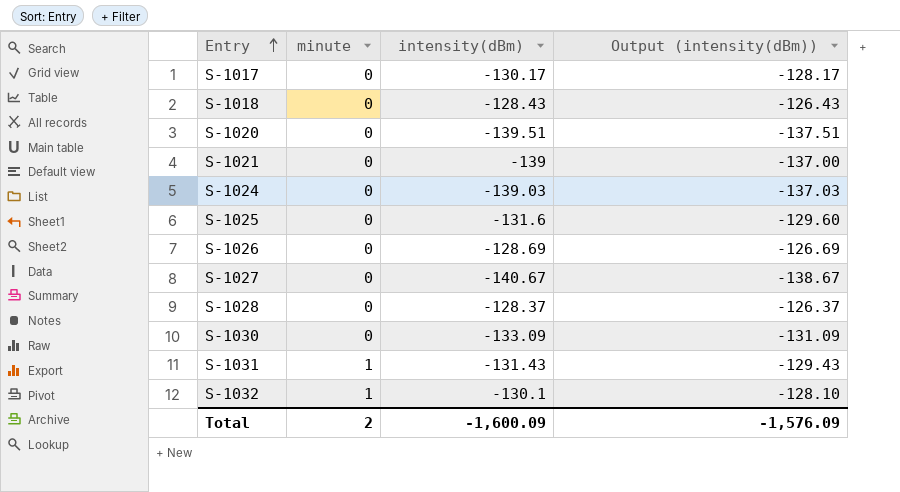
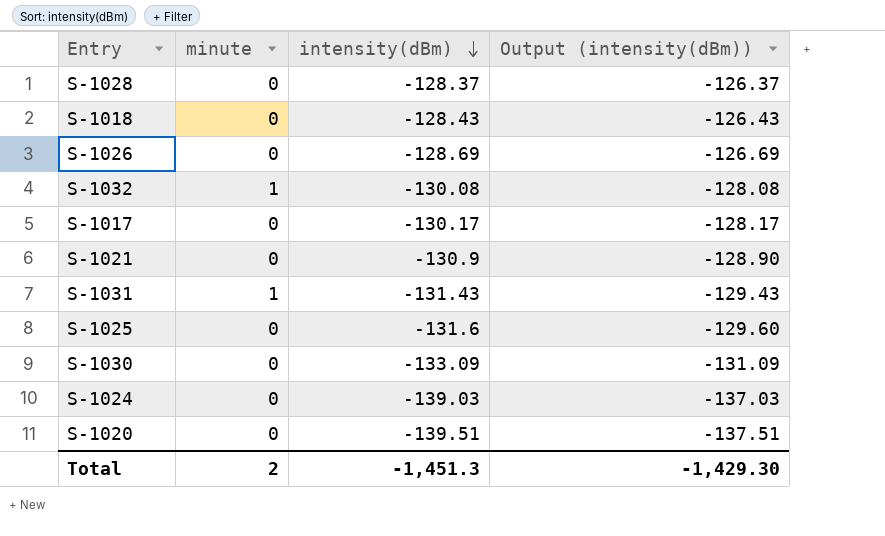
row order: Entry ascending -> intensity(dBm) descending
row S-1027: 0 | -140.67 | -138.67 -> none
S-1032 | intensity(dBm): -130.1 -> -130.08
S-1032 | Output (intensity(dBm)): -128.10 -> -128.08
S-1021 | intensity(dBm): -139 -> -130.9
S-1021 | Output (intensity(dBm)): -137.00 -> -128.90
Total | intensity(dBm): -1,600.09 -> -1,451.3
Total | Output (intensity(dBm)): -1,576.09 -> -1,429.30

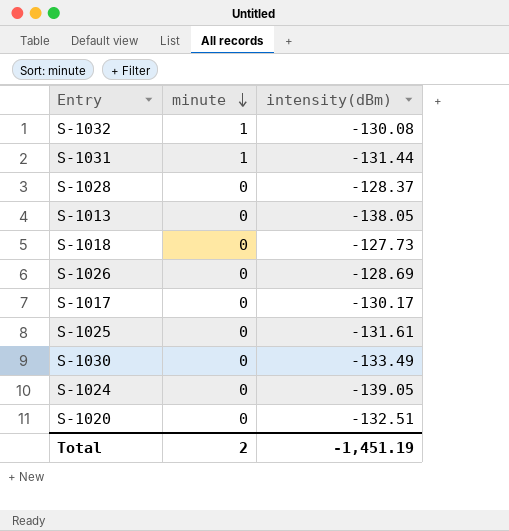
row order: intensity(dBm) descending -> minute descending
column Output (intensity(dBm)) | formula: [intensity(dBm)] + 2 -> none
row S-1021: 0 | -130.9 | -128.90 -> none
S-1031 | intensity(dBm): -131.43 -> -131.44
row S-1013: none -> 0 | -138.05
S-1018 | intensity(dBm): -128.43 -> -127.73
S-1025 | intensity(dBm): -131.6 -> -131.61
S-1030 | intensity(dBm): -133.09 -> -133.49
S-1024 | intensity(dBm): -139.03 -> -139.05
S-1020 | intensity(dBm): -139.51 -> -132.51
Total | intensity(dBm): -1,451.3 -> -1,451.19

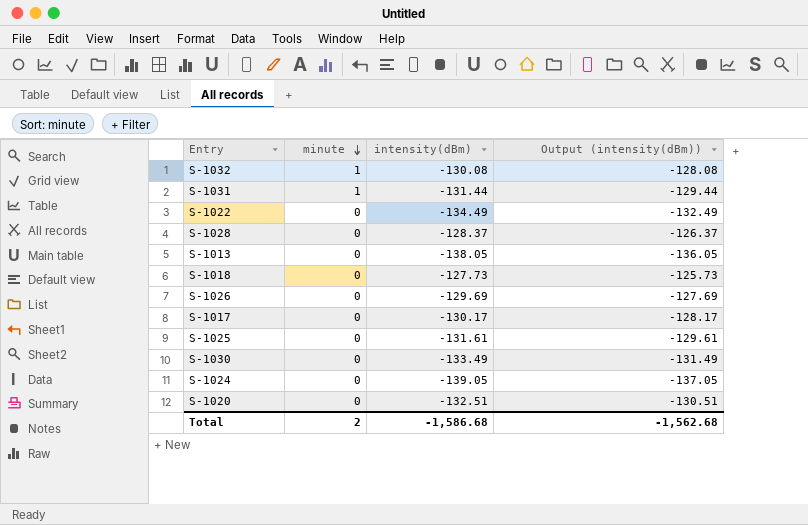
column Output (intensity(dBm)) | formula: none -> [intensity(dBm)] + 2
row S-1022: none -> 0 | -134.49 | -132.49
S-1026 | intensity(dBm): -128.69 -> -129.69
Total | intensity(dBm): -1,451.19 -> -1,586.68

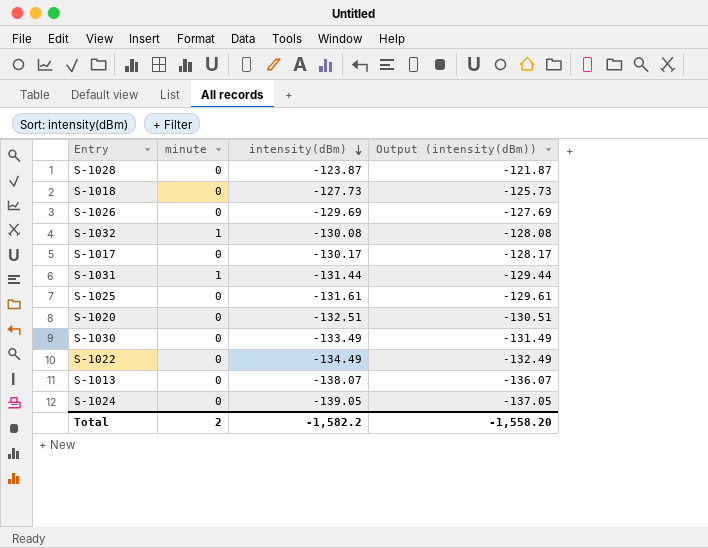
row order: minute descending -> intensity(dBm) descending
S-1028 | intensity(dBm): -128.37 -> -123.87
S-1028 | Output (intensity(dBm)): -126.37 -> -121.87
S-1013 | intensity(dBm): -138.05 -> -138.07
S-1013 | Output (intensity(dBm)): -136.05 -> -136.07
Total | intensity(dBm): -1,586.68 -> -1,582.2
Total | Output (intensity(dBm)): -1,562.68 -> -1,558.20

